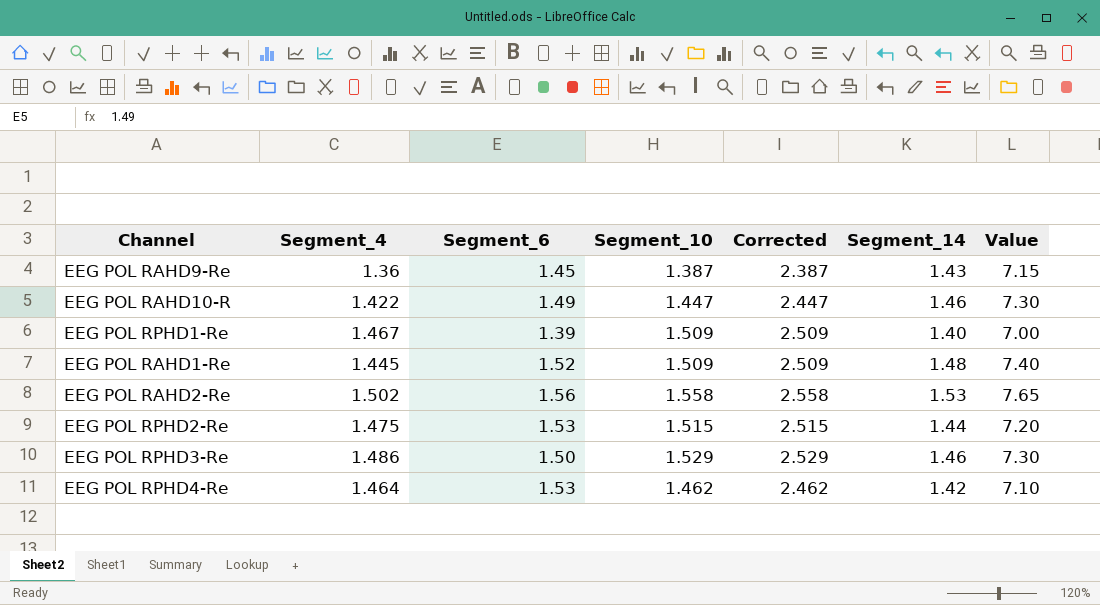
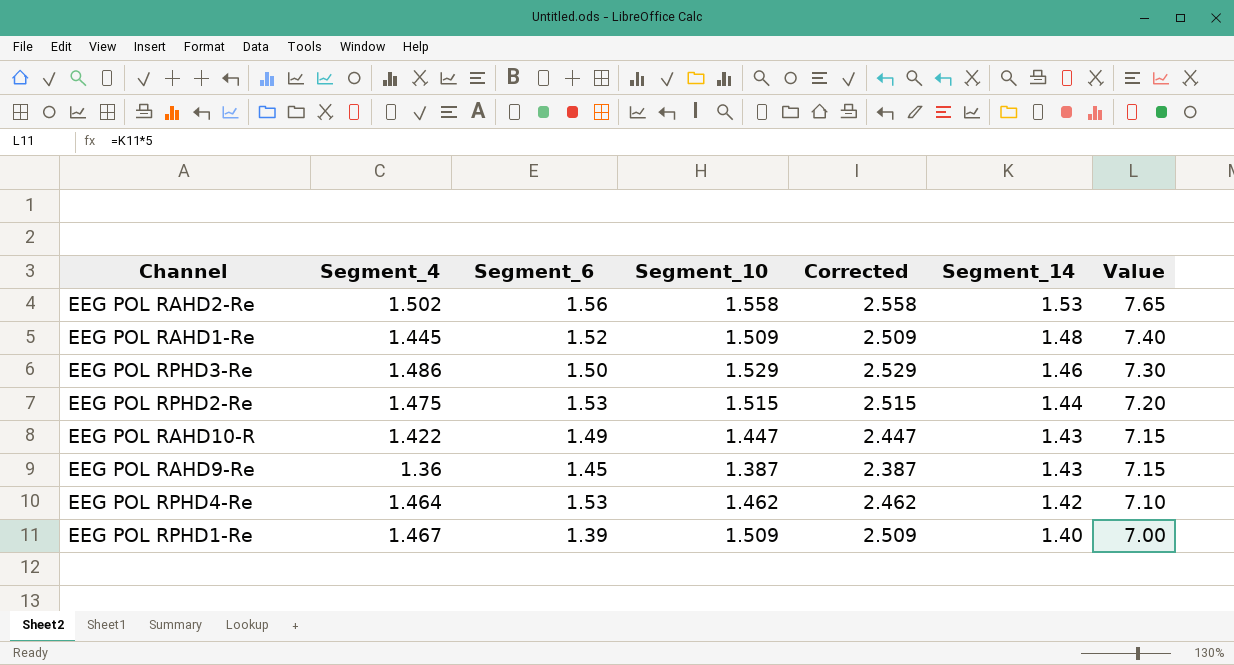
row order: none -> Segment_14 descending
EEG POL RAHD10-R | Segment_14: 1.46 -> 1.43
EEG POL RAHD10-R | Value: 7.30 -> 7.15

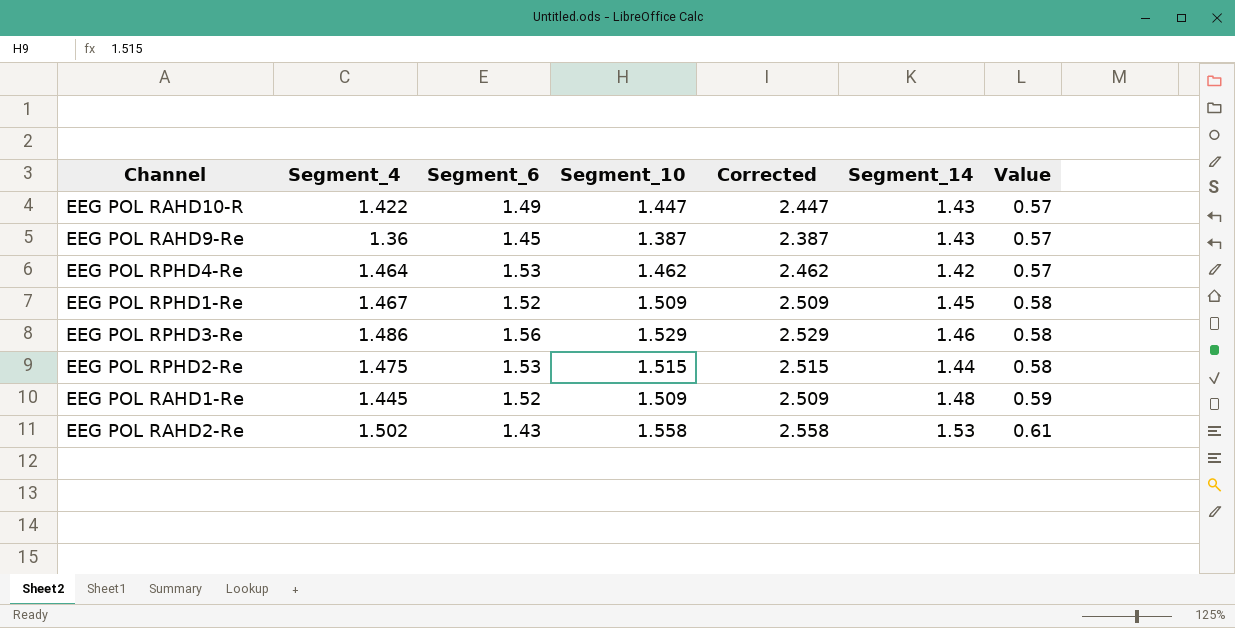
row order: Segment_14 descending -> Value ascending
column Value | formula: [Segment_14] * 5 -> [Segment_14] * 0.4
EEG POL RPHD1-Re | Segment_6: 1.39 -> 1.52
EEG POL RPHD1-Re | Segment_14: 1.40 -> 1.45
EEG POL RPHD3-Re | Segment_6: 1.50 -> 1.56
EEG POL RAHD2-Re | Segment_6: 1.56 -> 1.43

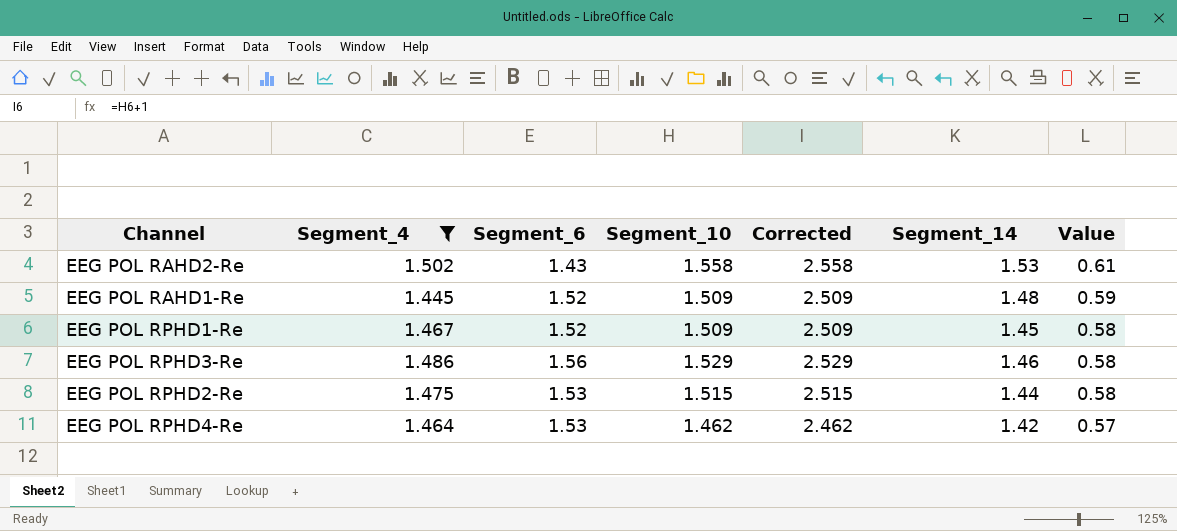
filter: none -> Segment_4 >= 1.445
row order: Value ascending -> Value descending

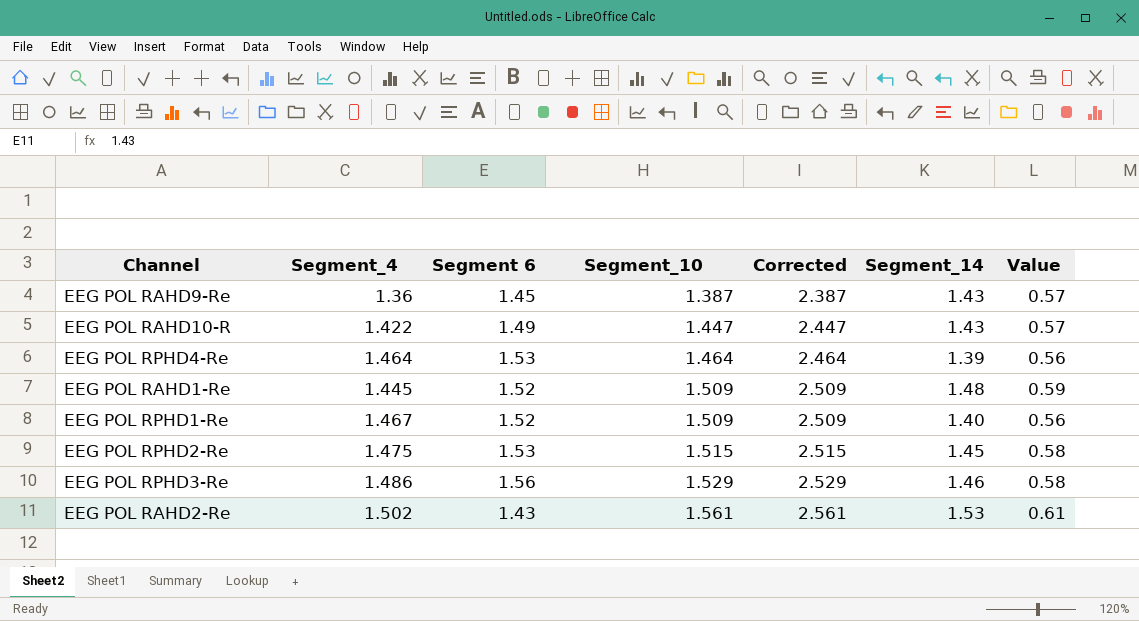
filter: Segment_4 >= 1.445 -> none
row order: Value descending -> Segment_10 ascending
column name: Segment_6 -> Segment 6
EEG POL RPHD4-Re | Segment_10: 1.462 -> 1.464
EEG POL RPHD4-Re | Corrected: 2.462 -> 2.464
EEG POL RPHD4-Re | Segment_14: 1.42 -> 1.39
EEG POL RPHD4-Re | Value: 0.57 -> 0.56
EEG POL RPHD1-Re | Segment_14: 1.45 -> 1.40
EEG POL RPHD1-Re | Value: 0.58 -> 0.56
EEG POL RPHD2-Re | Segment_14: 1.44 -> 1.45
EEG POL RAHD2-Re | Segment_10: 1.558 -> 1.561
EEG POL RAHD2-Re | Corrected: 2.558 -> 2.561

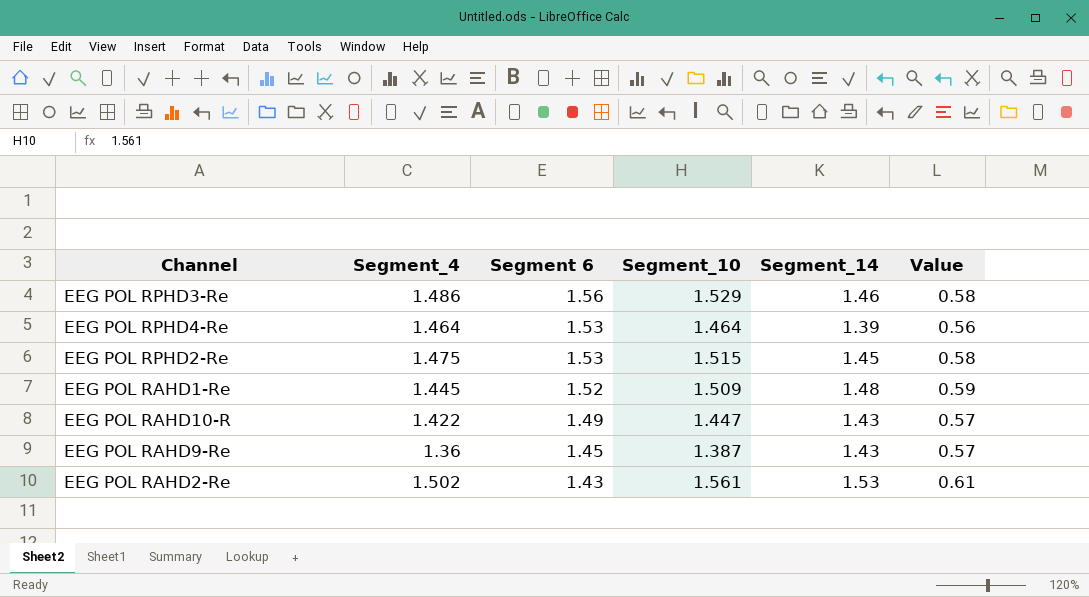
row order: Segment_10 ascending -> Segment 6 descending
column Corrected | formula: [Segment_10] + 1 -> none
row EEG POL RPHD1-Re: 1.467 | 1.52 | 1.509 | 2.509 | 1.40 | 0.56 -> none

